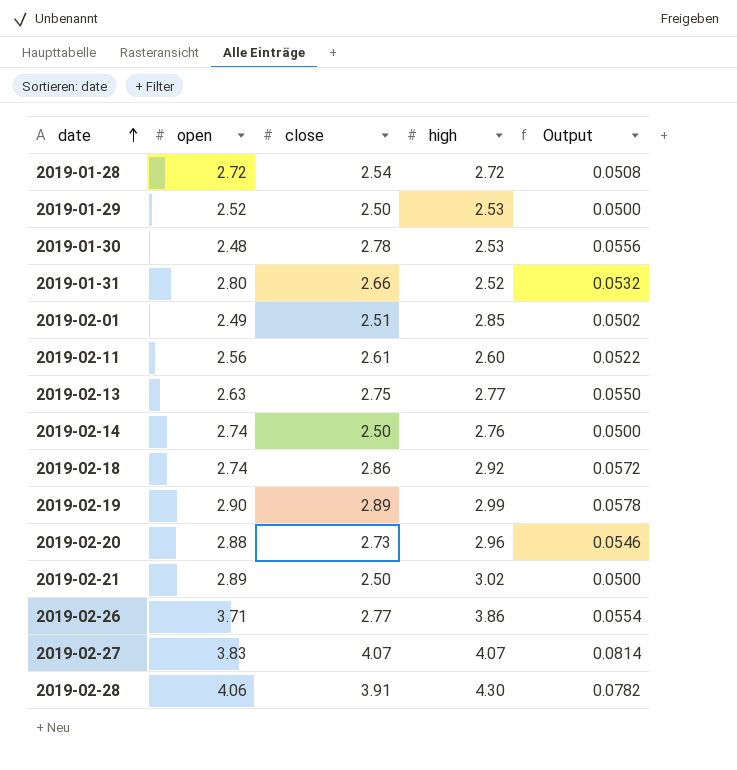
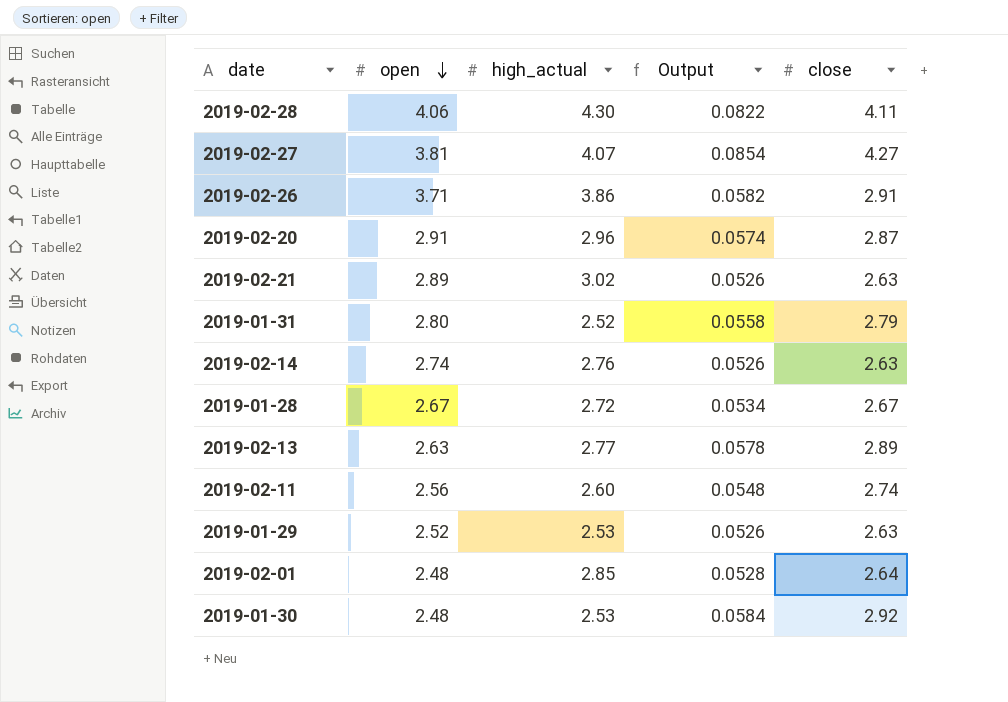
row order: date ascending -> open descending
column name: high -> high_actual
column close | position: 3 -> 5
row 2019-02-18: 2.74 | 2.86 | 2.92 | 0.0572 -> none
row 2019-02-19: 2.90 | 2.89 | 2.99 | 0.0578 -> none
2019-02-28 | Output: 0.0782 -> 0.0822
2019-02-28 | close: 3.91 -> 4.11
2019-02-27 | open: 3.83 -> 3.81
2019-02-27 | Output: 0.0814 -> 0.0854
2019-02-27 | close: 4.07 -> 4.27
2019-02-26 | Output: 0.0554 -> 0.0582
2019-02-26 | close: 2.77 -> 2.91
2019-02-20 | open: 2.88 -> 2.91
2019-02-20 | Output: 0.0546 -> 0.0574
2019-02-20 | close: 2.73 -> 2.87
2019-02-21 | Output: 0.0500 -> 0.0526
2019-02-21 | close: 2.50 -> 2.63
2019-01-31 | Output: 0.0532 -> 0.0558
2019-01-31 | close: 2.66 -> 2.79
2019-02-14 | Output: 0.0500 -> 0.0526
2019-02-14 | close: 2.50 -> 2.63
2019-01-28 | open: 2.72 -> 2.67
2019-01-28 | Output: 0.0508 -> 0.0534
2019-01-28 | close: 2.54 -> 2.67
2019-02-13 | Output: 0.0550 -> 0.0578
2019-02-13 | close: 2.75 -> 2.89
2019-02-11 | Output: 0.0522 -> 0.0548
2019-02-11 | close: 2.61 -> 2.74
2019-01-29 | Output: 0.0500 -> 0.0526
2019-01-29 | close: 2.50 -> 2.63
2019-02-01 | open: 2.49 -> 2.48
2019-02-01 | Output: 0.0502 -> 0.0528
2019-02-01 | close: 2.51 -> 2.64
2019-01-30 | Output: 0.0556 -> 0.0584
2019-01-30 | close: 2.78 -> 2.92

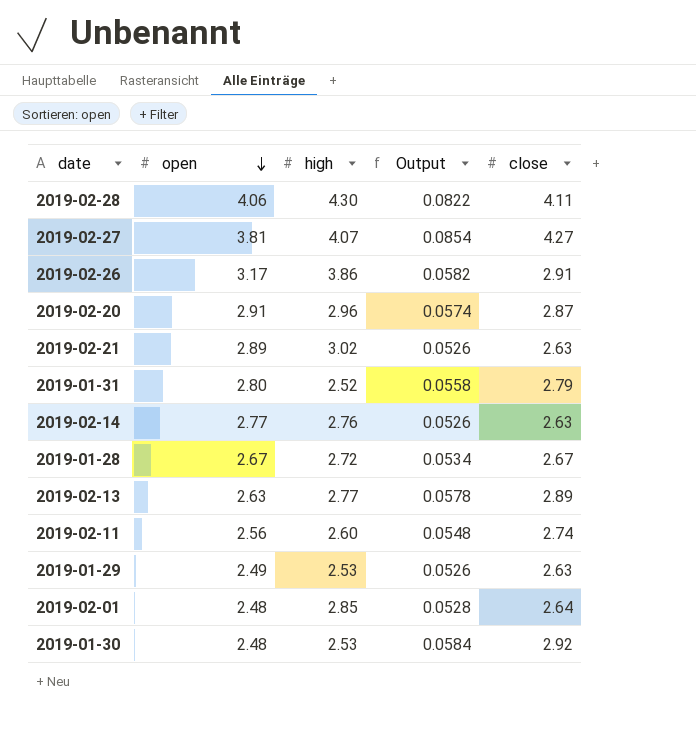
column name: high_actual -> high
2019-02-26 | open: 3.71 -> 3.17
2019-02-14 | open: 2.74 -> 2.77
2019-01-29 | open: 2.52 -> 2.49

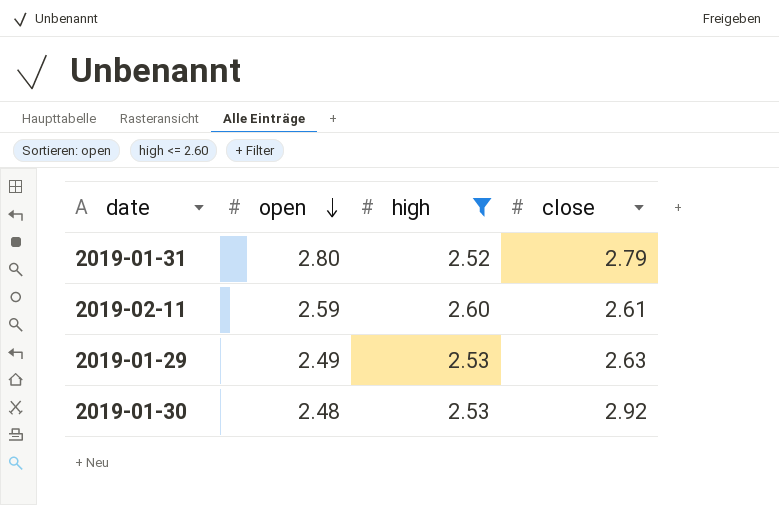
filter: none -> high <= 2.60
column Output | formula: [close] * 0.02 -> none
2019-02-11 | open: 2.56 -> 2.59
2019-02-11 | close: 2.74 -> 2.61

